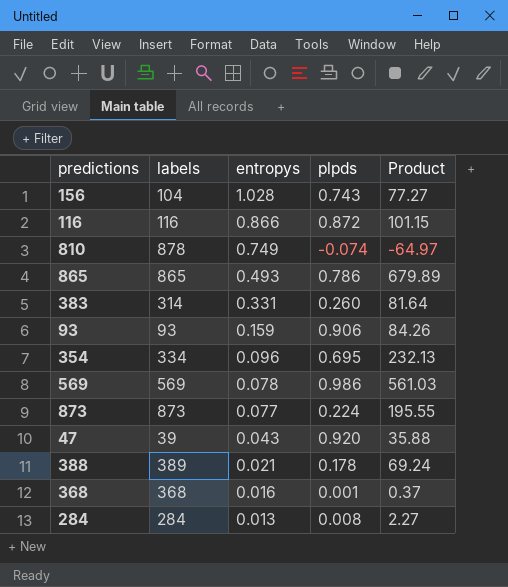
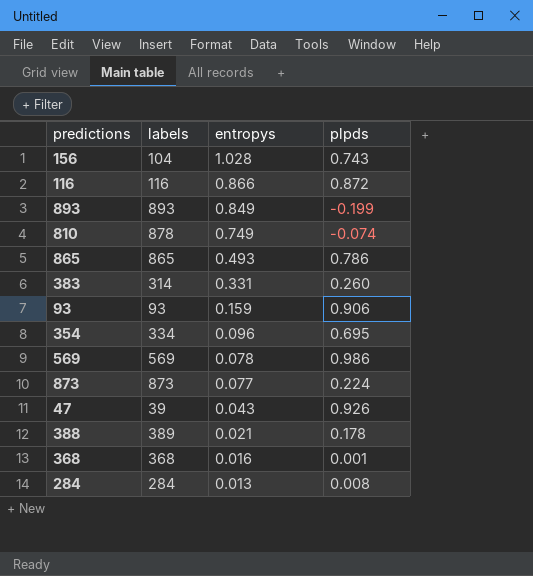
column Product | formula: [labels] * [plpds] -> none
row 893: none -> 893 | 0.849 | -0.199
47 | plpds: 0.920 -> 0.926

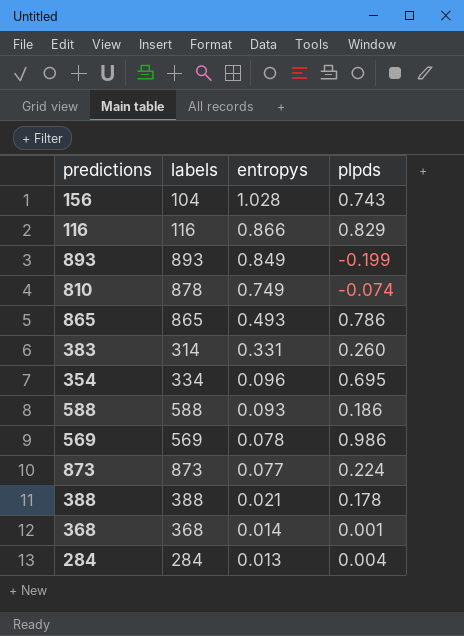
row 93: 93 | 0.159 | 0.906 -> none
row 47: 39 | 0.043 | 0.926 -> none
116 | plpds: 0.872 -> 0.829
row 588: none -> 588 | 0.093 | 0.186
388 | labels: 389 -> 388
368 | entropys: 0.016 -> 0.014
284 | plpds: 0.008 -> 0.004

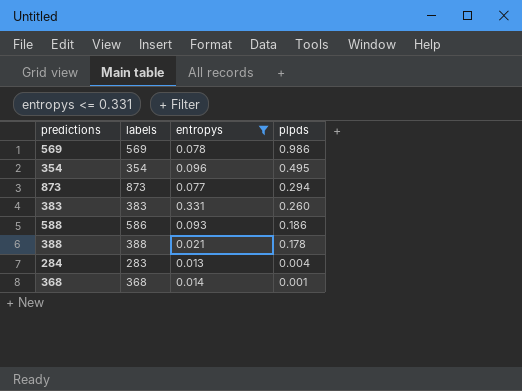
filter: none -> entropys <= 0.331
row order: entropys descending -> plpds descending
354 | labels: 334 -> 354
354 | plpds: 0.695 -> 0.495
873 | plpds: 0.224 -> 0.294
383 | labels: 314 -> 383
588 | labels: 588 -> 586
284 | labels: 284 -> 283

